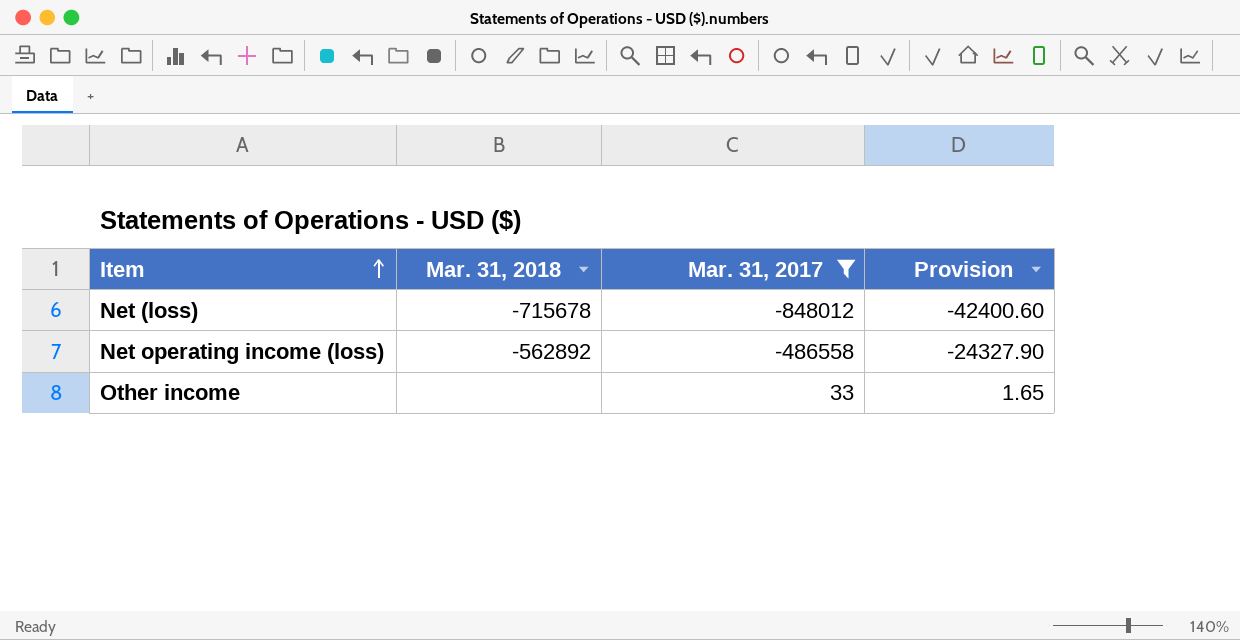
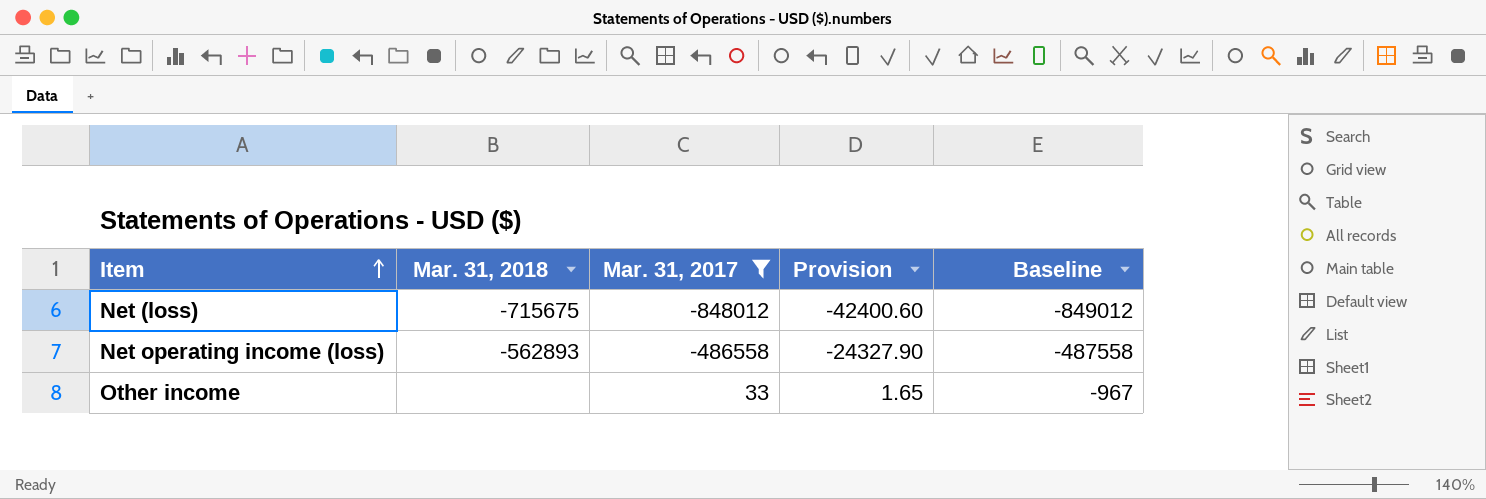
column Baseline | formula: none -> [Mar. 31, 2017] - 1000
Net (loss) | Mar. 31, 2018: -715678 -> -715675
Net operating income (loss) | Mar. 31, 2018: -562892 -> -562893

